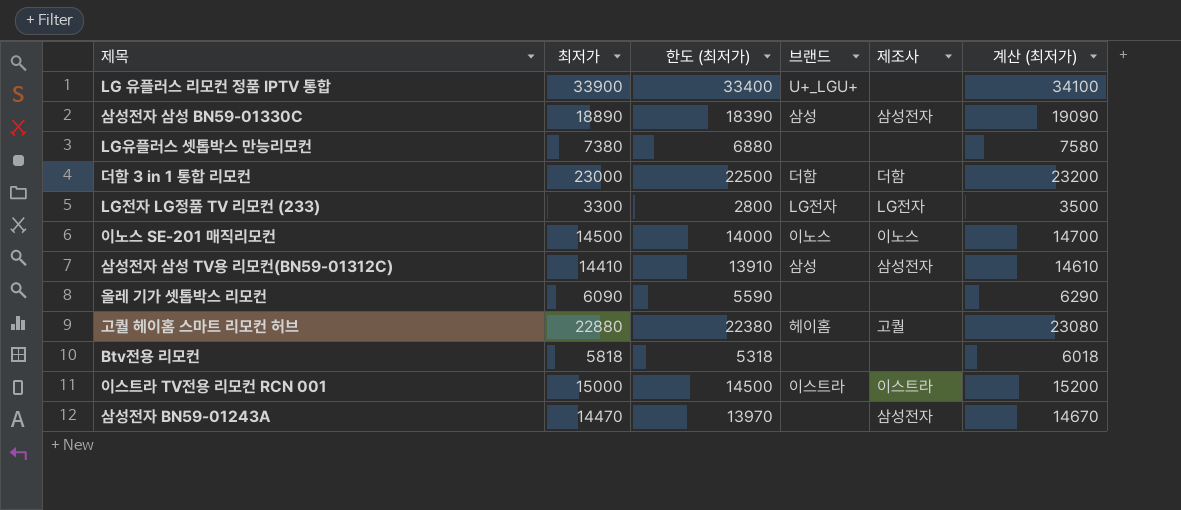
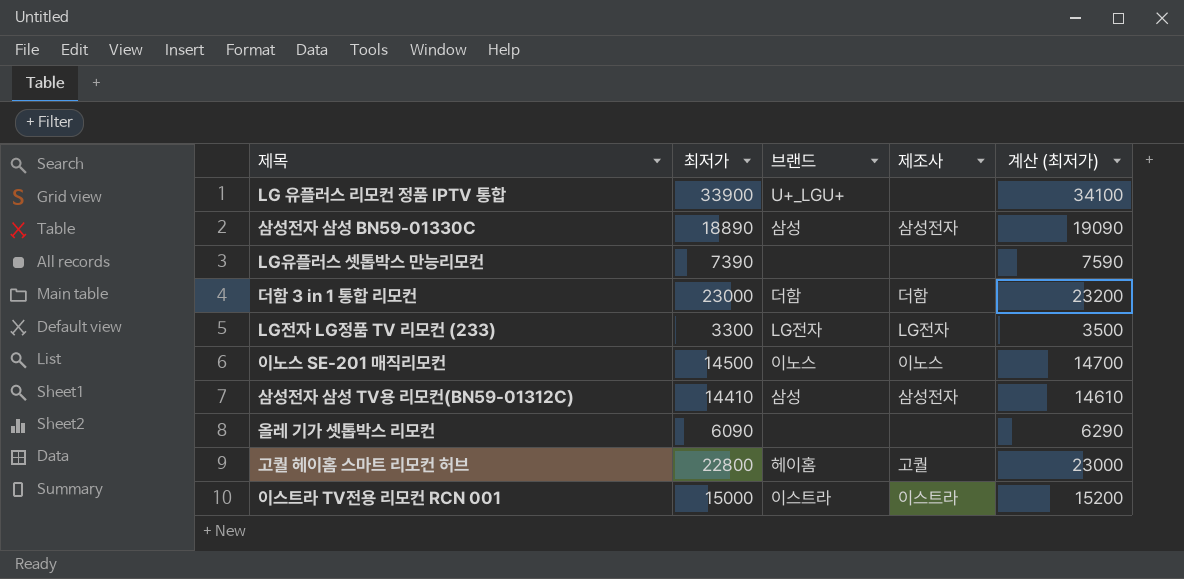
column 한도 (최저가) | formula: [최저가] - 500 -> none
row Btv전용 리모컨: 5818 | 5318 | none | none | 6018 -> none
row 삼성전자 BN59-01243A: 14470 | 13970 | none | 삼성전자 | 14670 -> none
LG유플러스 셋톱박스 만능리모컨 | 최저가: 7380 -> 7390
LG유플러스 셋톱박스 만능리모컨 | 계산 (최저가): 7580 -> 7590
고퀄 헤이홈 스마트 리모컨 허브 | 최저가: 22880 -> 22800
고퀄 헤이홈 스마트 리모컨 허브 | 계산 (최저가): 23080 -> 23000

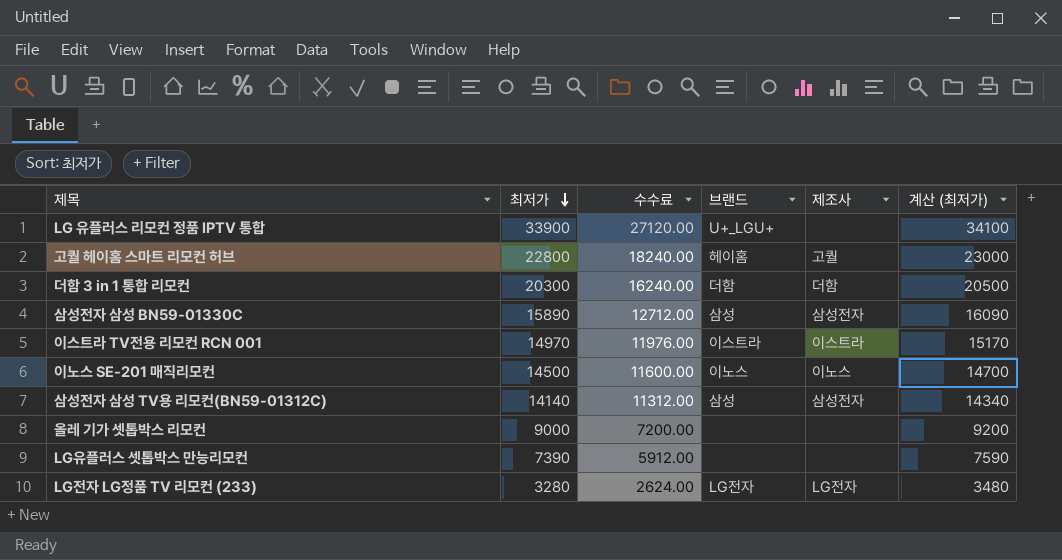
row order: none -> 최저가 descending
column 수수료 | formula: none -> [최저가] * 0.8
더함 3 in 1 통합 리모컨 | 최저가: 23000 -> 20300
더함 3 in 1 통합 리모컨 | 계산 (최저가): 23200 -> 20500
삼성전자 삼성 BN59-01330C | 최저가: 18890 -> 15890
삼성전자 삼성 BN59-01330C | 계산 (최저가): 19090 -> 16090
이스트라 TV전용 리모컨 RCN 001 | 최저가: 15000 -> 14970
이스트라 TV전용 리모컨 RCN 001 | 계산 (최저가): 15200 -> 15170
삼성전자 삼성 TV용 리모컨(BN59-01312C) | 최저가: 14410 -> 14140
삼성전자 삼성 TV용 리모컨(BN59-01312C) | 계산 (최저가): 14610 -> 14340
올레 기가 셋톱박스 리모컨 | 최저가: 6090 -> 9000
올레 기가 셋톱박스 리모컨 | 계산 (최저가): 6290 -> 9200
LG전자 LG정품 TV 리모컨 (233) | 최저가: 3300 -> 3280
LG전자 LG정품 TV 리모컨 (233) | 계산 (최저가): 3500 -> 3480

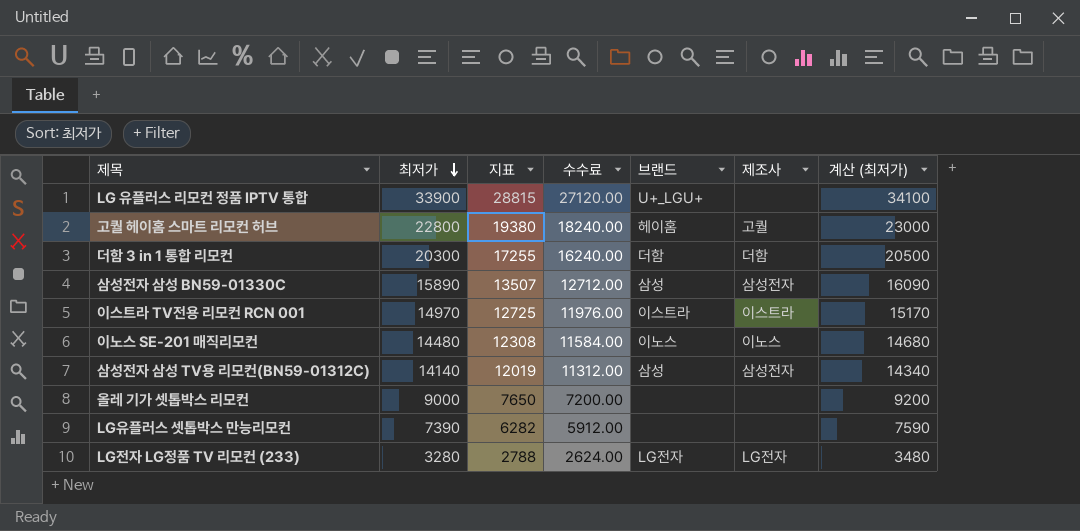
column 지표 | formula: none -> [최저가] * 0.85
이노스 SE-201 매직리모컨 | 최저가: 14500 -> 14480
이노스 SE-201 매직리모컨 | 수수료: 11600.00 -> 11584.00
이노스 SE-201 매직리모컨 | 계산 (최저가): 14700 -> 14680

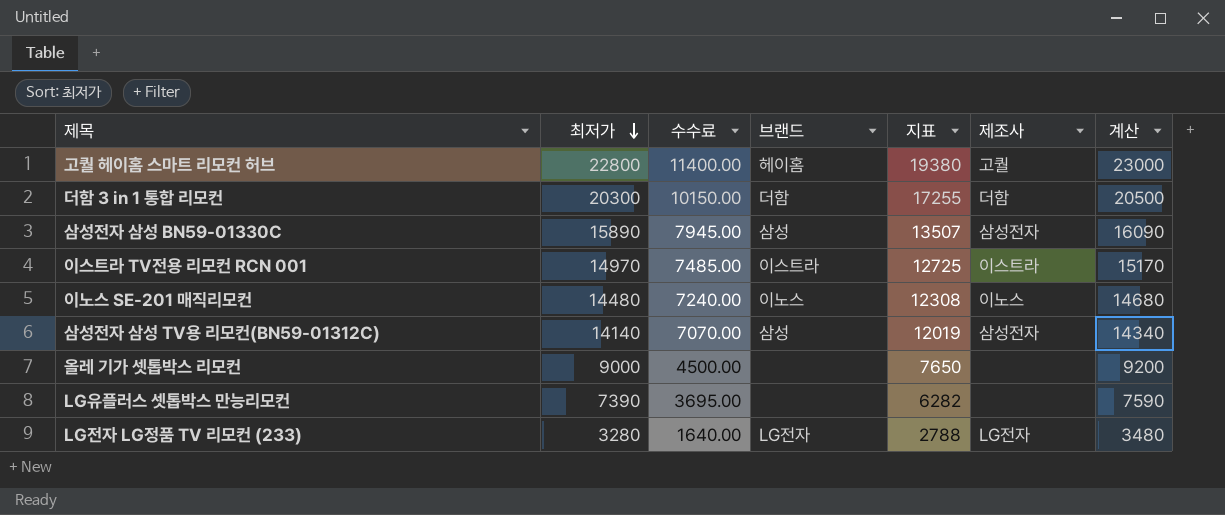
column 수수료 | formula: [최저가] * 0.8 -> [최저가] * 0.5
column 지표 | position: 3 -> 5
column name: 계산 (최저가) -> 계산
row LG 유플러스 리모컨 정품 IPTV 통합: 33900 | 28815 | 27120.00 | U+_LGU+ | none | 34100 -> none

